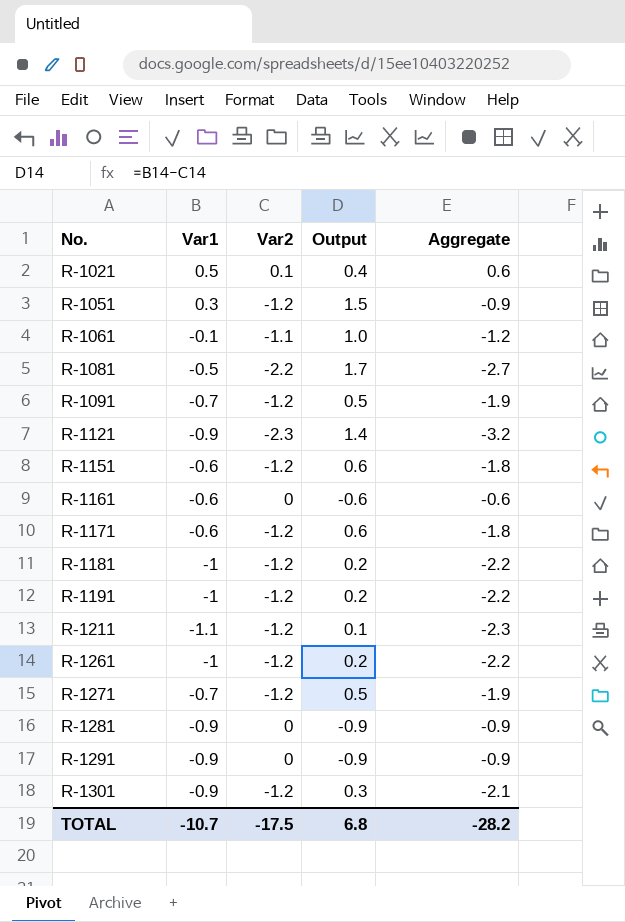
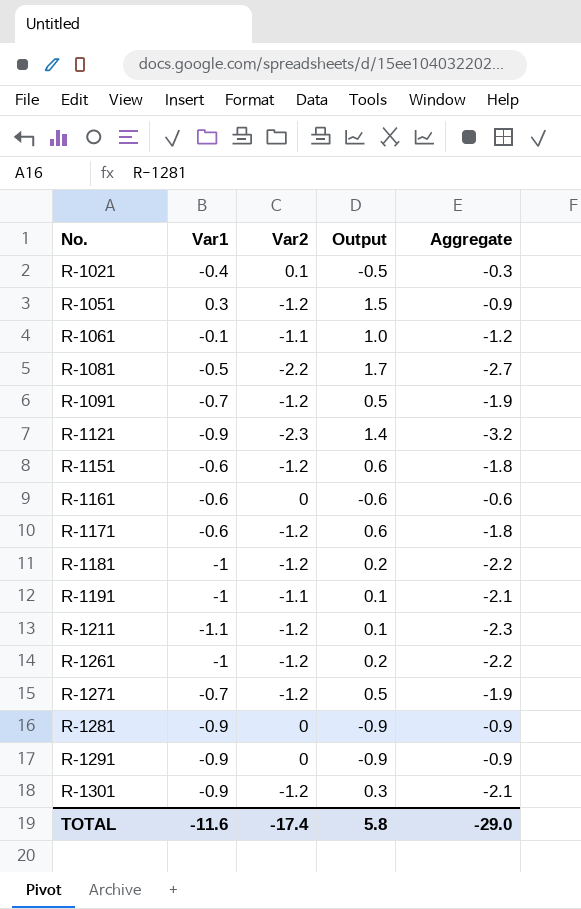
R-1021 | Var1: 0.5 -> -0.4
R-1021 | Output: 0.4 -> -0.5
R-1021 | Aggregate: 0.6 -> -0.3
R-1191 | Var2: -1.2 -> -1.1
R-1191 | Output: 0.2 -> 0.1
R-1191 | Aggregate: -2.2 -> -2.1
TOTAL | Var1: -10.7 -> -11.6
TOTAL | Var2: -17.5 -> -17.4
TOTAL | Output: 6.8 -> 5.8
TOTAL | Aggregate: -28.2 -> -29.0

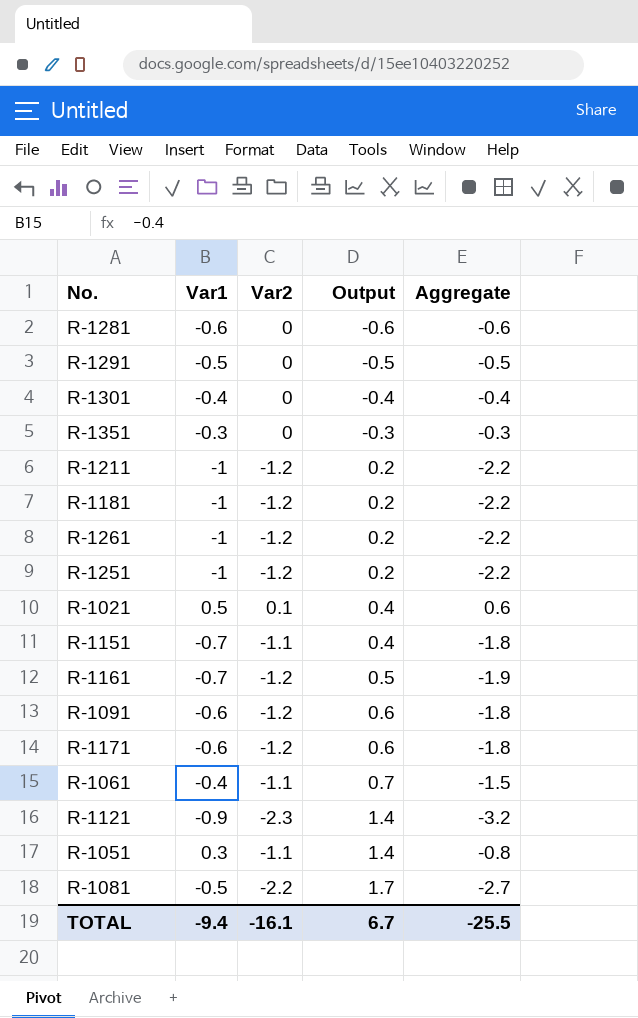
row order: No. ascending -> Output ascending
row R-1191: -1 | -1.1 | 0.1 | -2.1 -> none
row R-1271: -0.7 | -1.2 | 0.5 | -1.9 -> none
R-1281 | Var1: -0.9 -> -0.6
R-1281 | Output: -0.9 -> -0.6
R-1281 | Aggregate: -0.9 -> -0.6
R-1291 | Var1: -0.9 -> -0.5
R-1291 | Output: -0.9 -> -0.5
R-1291 | Aggregate: -0.9 -> -0.5
R-1301 | Var1: -0.9 -> -0.4
R-1301 | Var2: -1.2 -> 0
R-1301 | Output: 0.3 -> -0.4
R-1301 | Aggregate: -2.1 -> -0.4
row R-1351: none -> -0.3 | 0 | -0.3 | -0.3
R-1211 | Var1: -1.1 -> -1
R-1211 | Output: 0.1 -> 0.2
R-1211 | Aggregate: -2.3 -> -2.2
row R-1251: none -> -1 | -1.2 | 0.2 | -2.2
R-1021 | Var1: -0.4 -> 0.5
R-1021 | Output: -0.5 -> 0.4
R-1021 | Aggregate: -0.3 -> 0.6
R-1151 | Var1: -0.6 -> -0.7
R-1151 | Var2: -1.2 -> -1.1
R-1151 | Output: 0.6 -> 0.4
R-1161 | Var1: -0.6 -> -0.7
R-1161 | Var2: 0 -> -1.2
R-1161 | Output: -0.6 -> 0.5
R-1161 | Aggregate: -0.6 -> -1.9
R-1091 | Var1: -0.7 -> -0.6
R-1091 | Output: 0.5 -> 0.6
R-1091 | Aggregate: -1.9 -> -1.8
R-1061 | Var1: -0.1 -> -0.4
R-1061 | Output: 1.0 -> 0.7
R-1061 | Aggregate: -1.2 -> -1.5
R-1051 | Var2: -1.2 -> -1.1
R-1051 | Output: 1.5 -> 1.4
R-1051 | Aggregate: -0.9 -> -0.8
TOTAL | Var1: -11.6 -> -9.4
TOTAL | Var2: -17.4 -> -16.1
TOTAL | Output: 5.8 -> 6.7
TOTAL | Aggregate: -29.0 -> -25.5

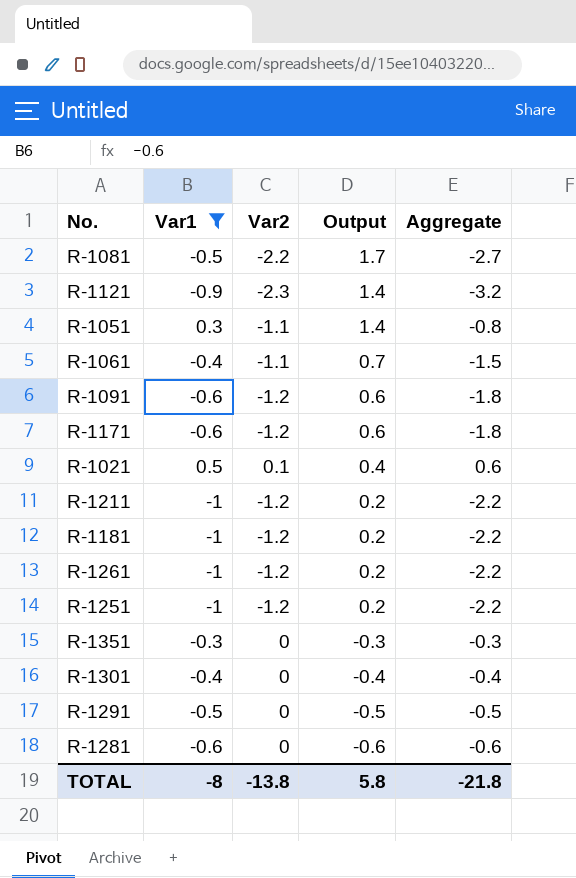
filter: none -> Var1 != -0.7
row order: Output ascending -> Output descending
TOTAL | Var1: -9.4 -> -8
TOTAL | Var2: -16.1 -> -13.8
TOTAL | Output: 6.7 -> 5.8
TOTAL | Aggregate: -25.5 -> -21.8

